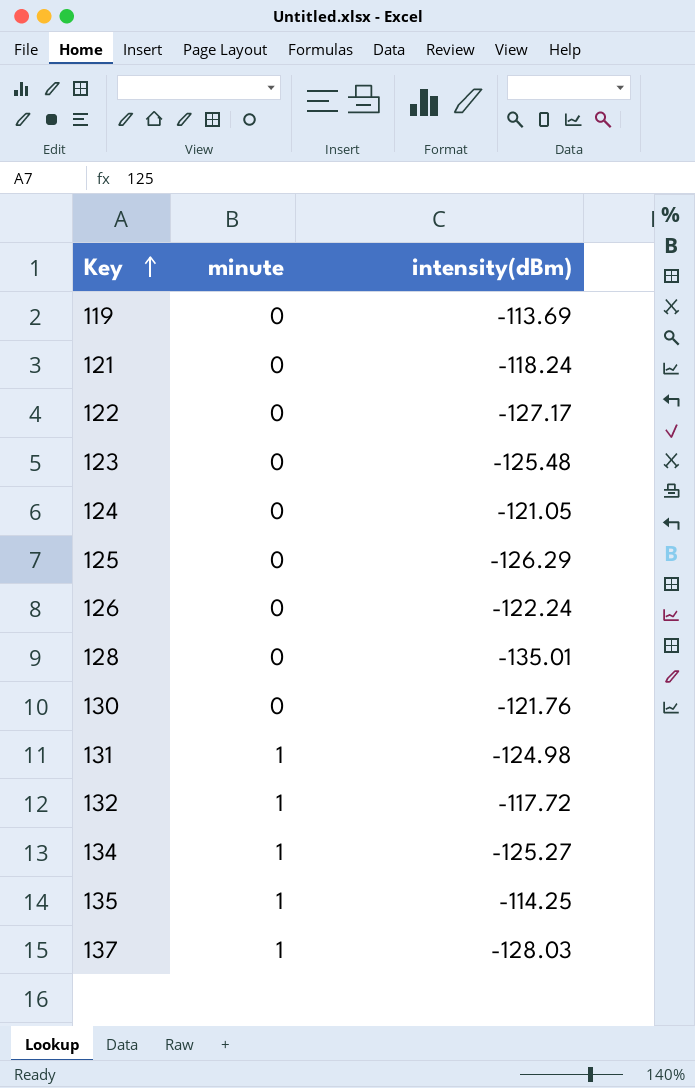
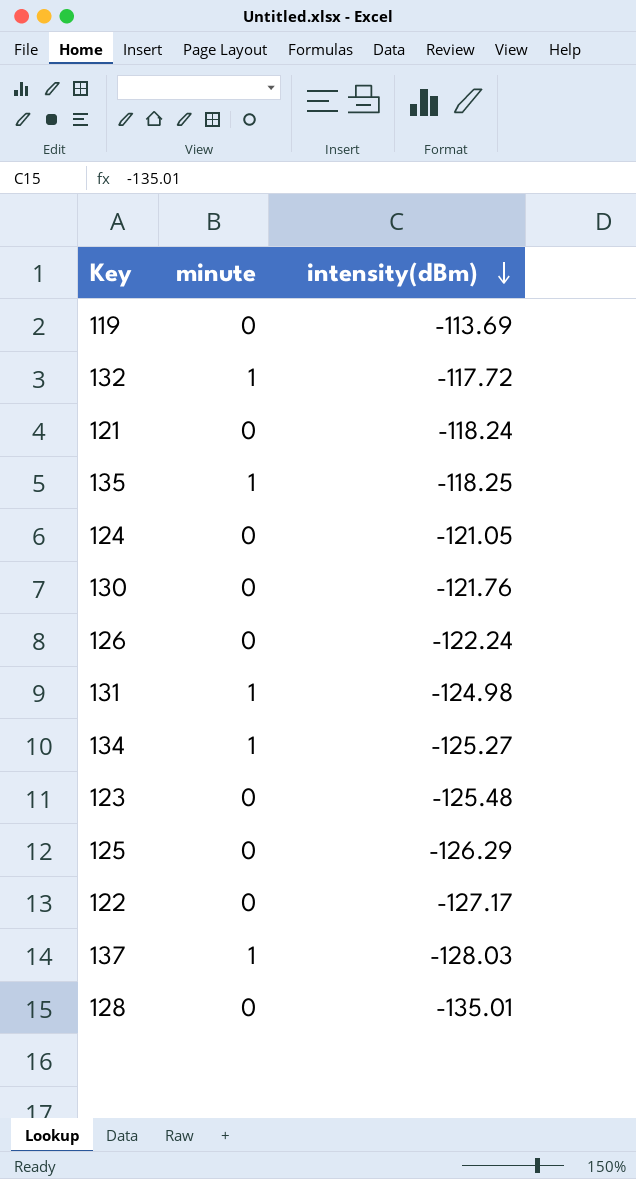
row order: Key ascending -> intensity(dBm) descending
135 | intensity(dBm): -114.25 -> -118.25

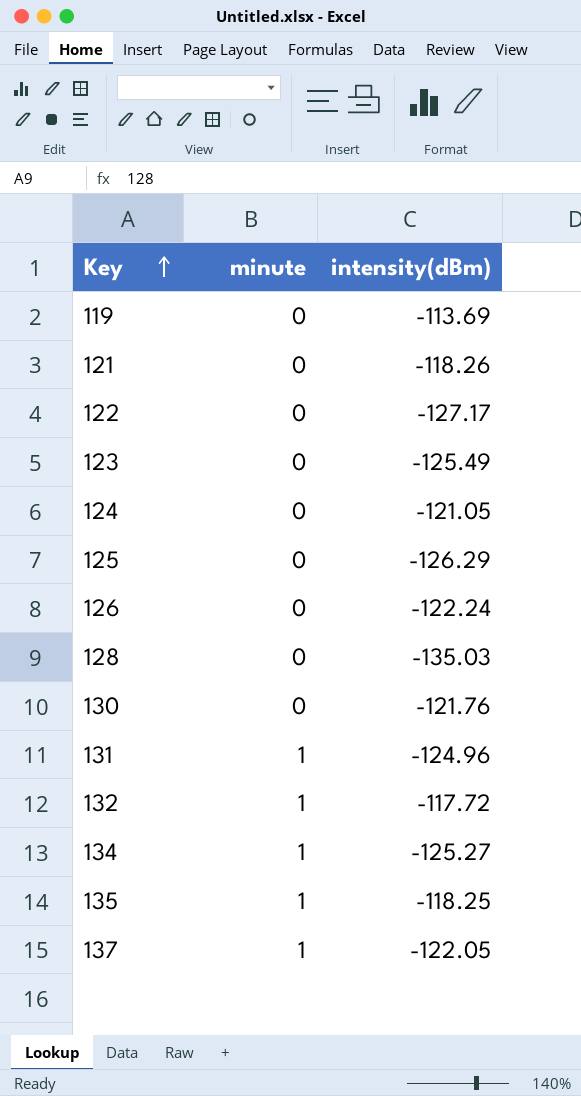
row order: intensity(dBm) descending -> Key ascending
121 | intensity(dBm): -118.24 -> -118.26
123 | intensity(dBm): -125.48 -> -125.49
128 | intensity(dBm): -135.01 -> -135.03
131 | intensity(dBm): -124.98 -> -124.96
137 | intensity(dBm): -128.03 -> -122.05

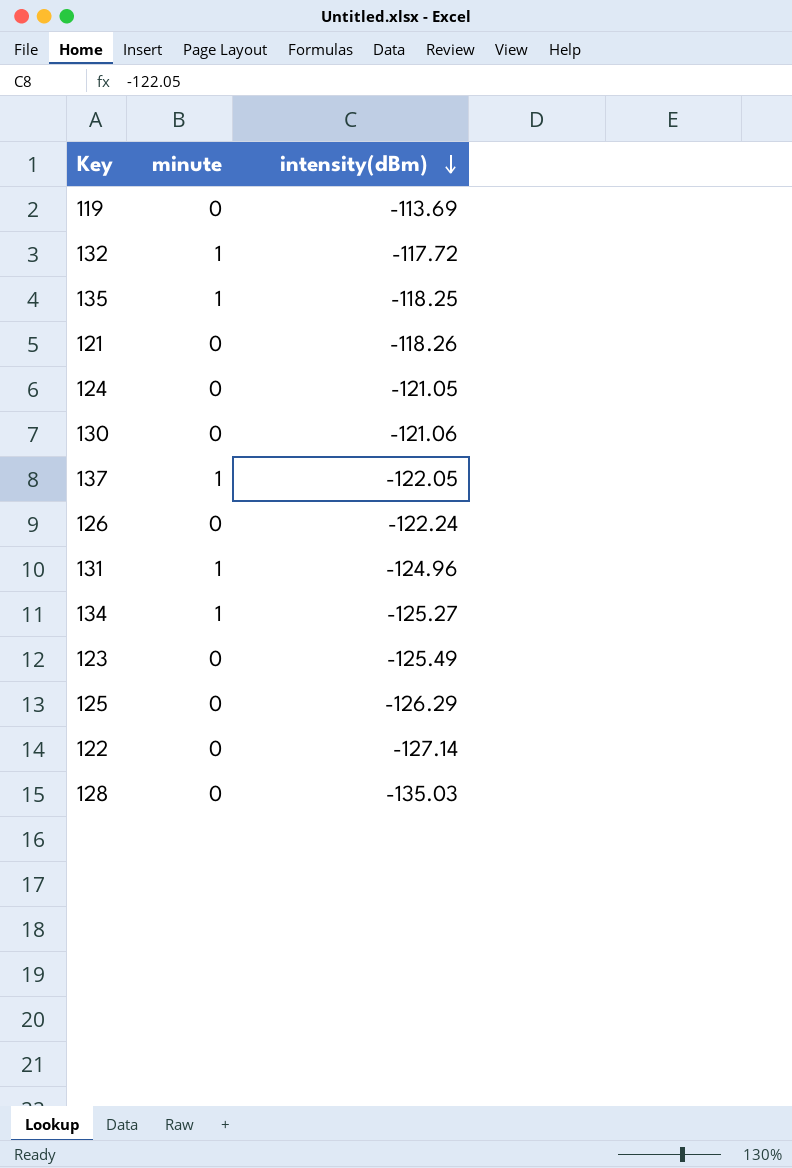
row order: Key ascending -> intensity(dBm) descending
130 | intensity(dBm): -121.76 -> -121.06
122 | intensity(dBm): -127.17 -> -127.14

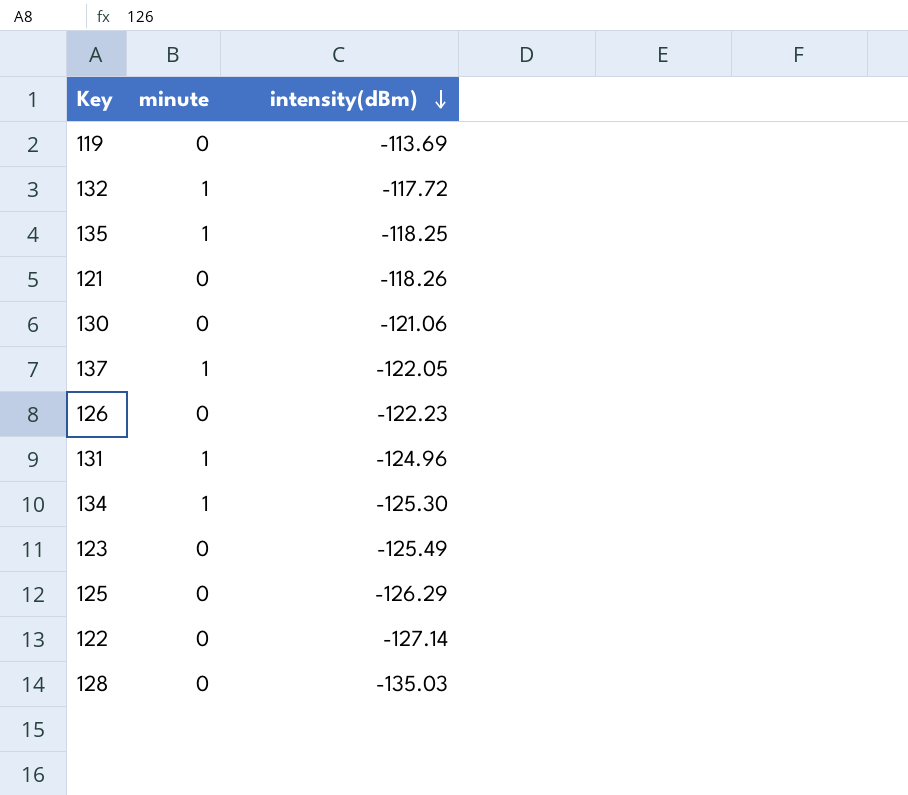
row 124: 0 | -121.05 -> none
126 | intensity(dBm): -122.24 -> -122.23
134 | intensity(dBm): -125.27 -> -125.30

